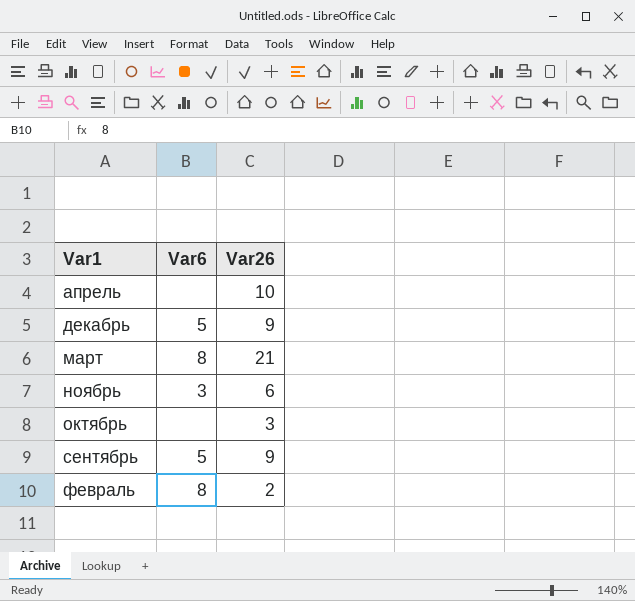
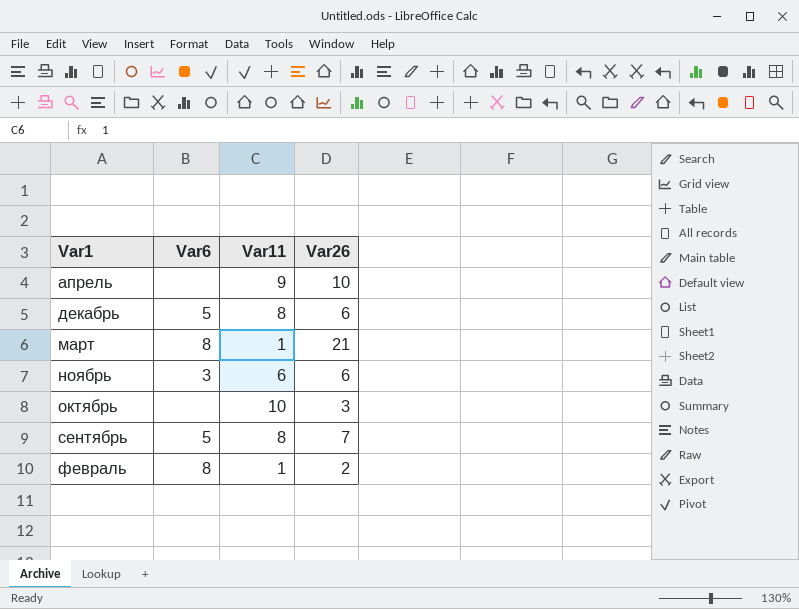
column Var11 | position: none -> 3
декабрь | Var26: 9 -> 6
сентябрь | Var26: 9 -> 7

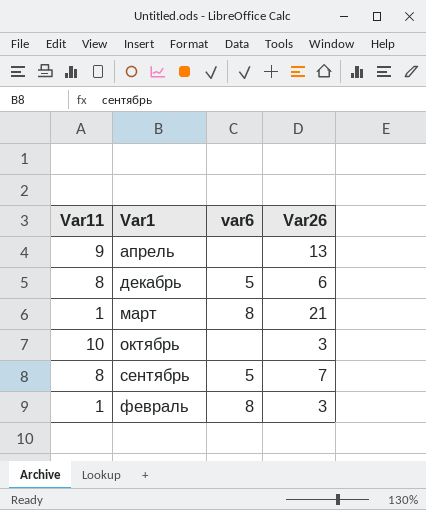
column Var11 | position: 3 -> 1
column name: Var6 -> var6
row ноябрь: 3 | 6 | 6 -> none
апрель | Var26: 10 -> 13
февраль | Var26: 2 -> 3

